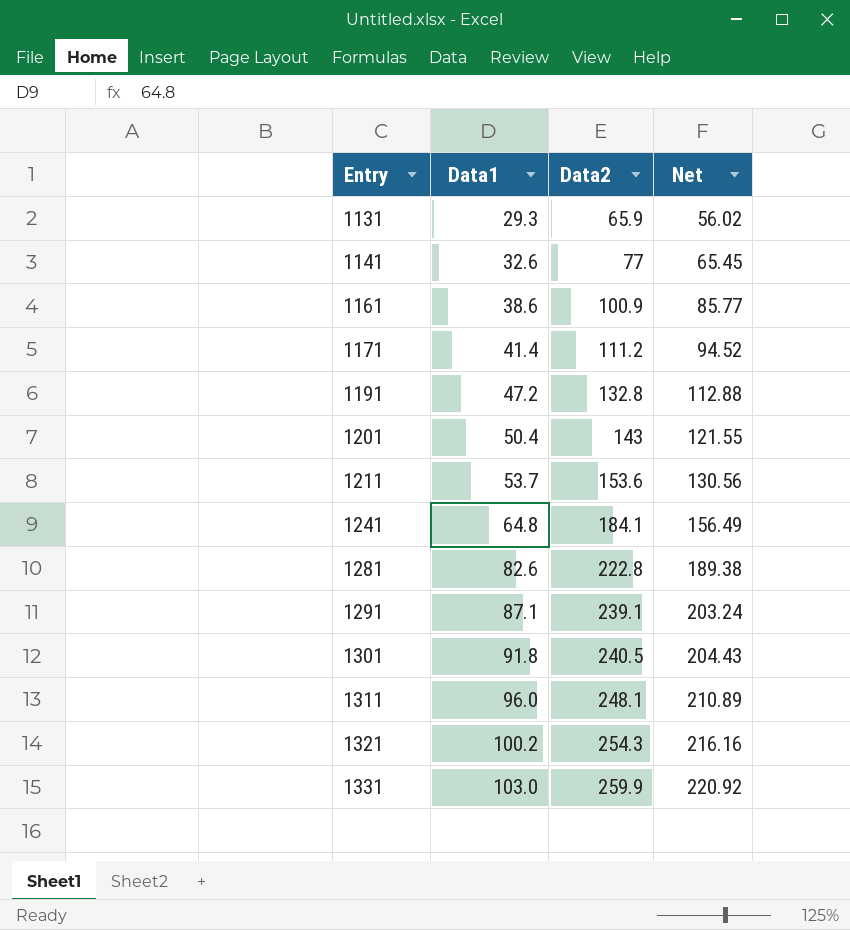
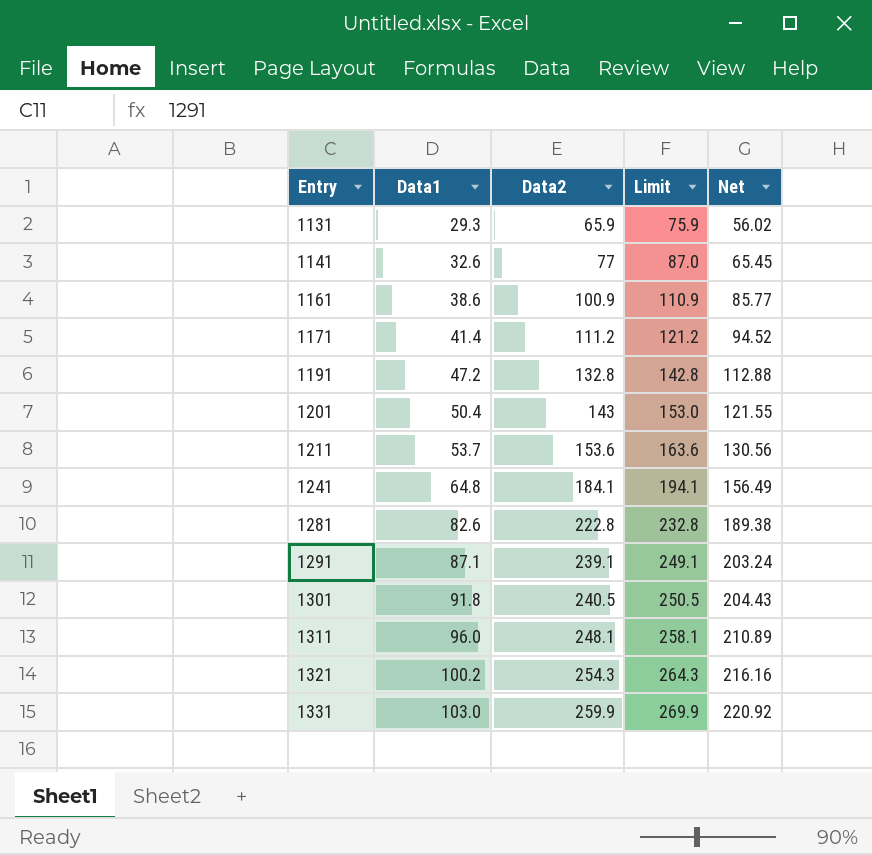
column Limit | formula: none -> [Data2] + 10

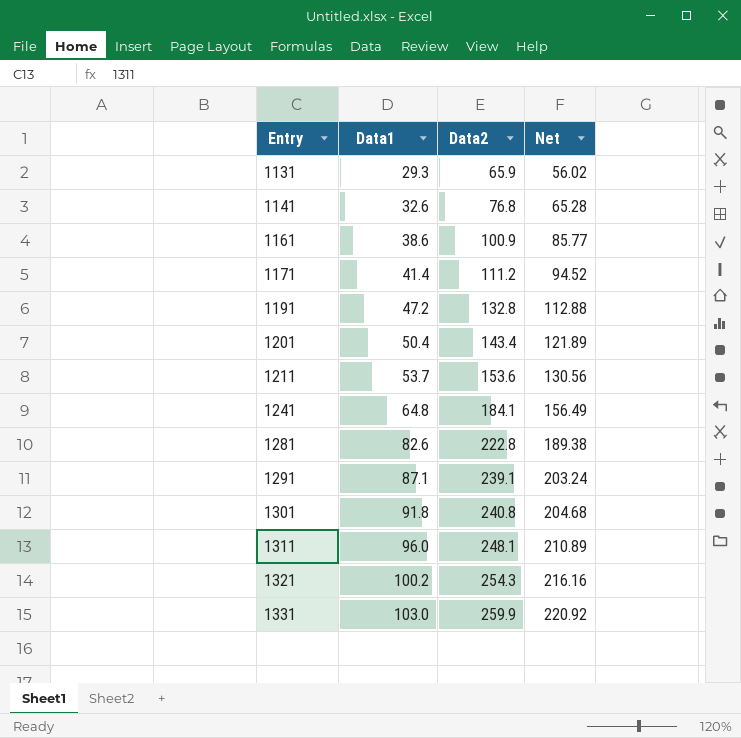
column Limit | formula: [Data2] + 10 -> none
1141 | Data2: 77 -> 76.8
1141 | Net: 65.45 -> 65.28
1201 | Data2: 143 -> 143.4
1201 | Net: 121.55 -> 121.89
1301 | Data2: 240.5 -> 240.8
1301 | Net: 204.43 -> 204.68

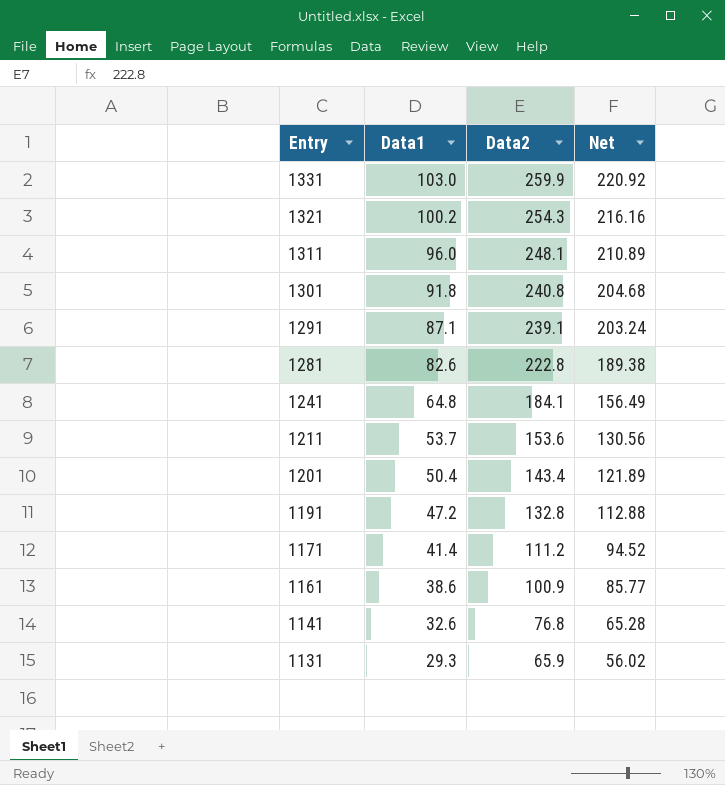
row order: Entry ascending -> Entry descending

